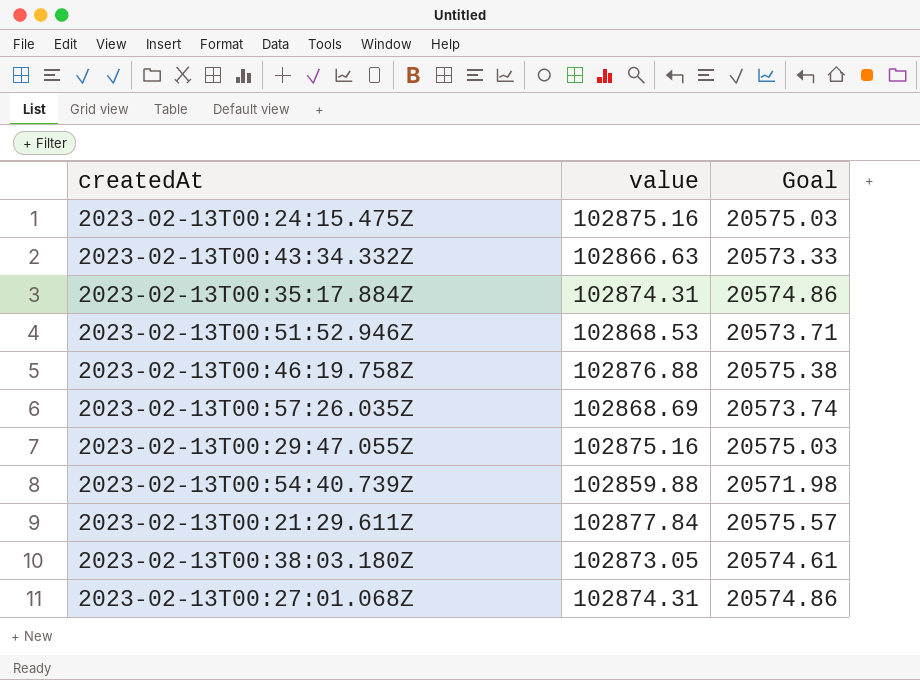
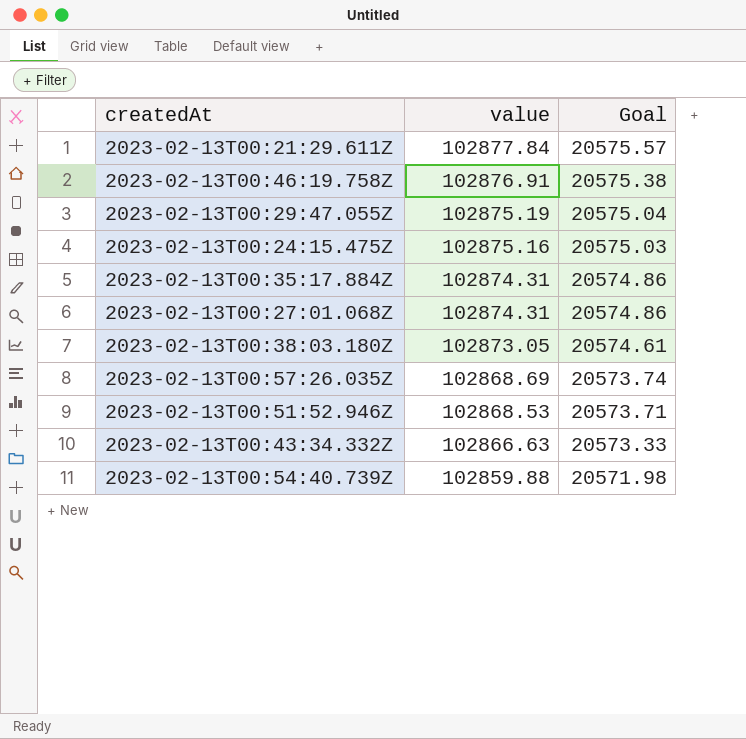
row order: none -> value descending
2023-02-13T00:46:19.758Z | value: 102876.88 -> 102876.91
2023-02-13T00:29:47.055Z | value: 102875.16 -> 102875.19
2023-02-13T00:29:47.055Z | Goal: 20575.03 -> 20575.04

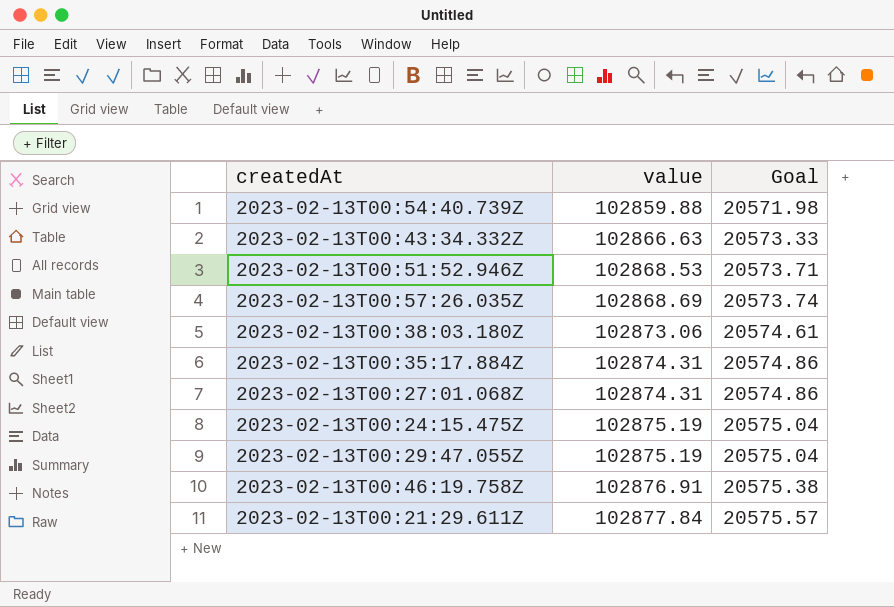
row order: value descending -> value ascending
2023-02-13T00:38:03.180Z | value: 102873.05 -> 102873.06
2023-02-13T00:24:15.475Z | value: 102875.16 -> 102875.19
2023-02-13T00:24:15.475Z | Goal: 20575.03 -> 20575.04

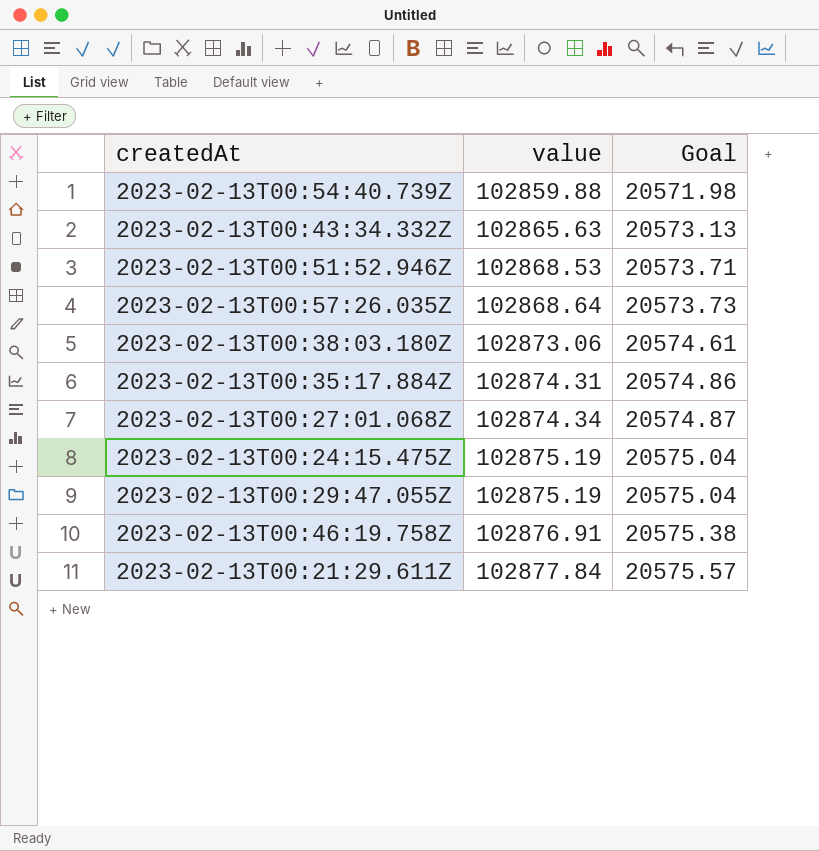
2023-02-13T00:43:34.332Z | value: 102866.63 -> 102865.63
2023-02-13T00:43:34.332Z | Goal: 20573.33 -> 20573.13
2023-02-13T00:57:26.035Z | value: 102868.69 -> 102868.64
2023-02-13T00:57:26.035Z | Goal: 20573.74 -> 20573.73
2023-02-13T00:27:01.068Z | value: 102874.31 -> 102874.34
2023-02-13T00:27:01.068Z | Goal: 20574.86 -> 20574.87

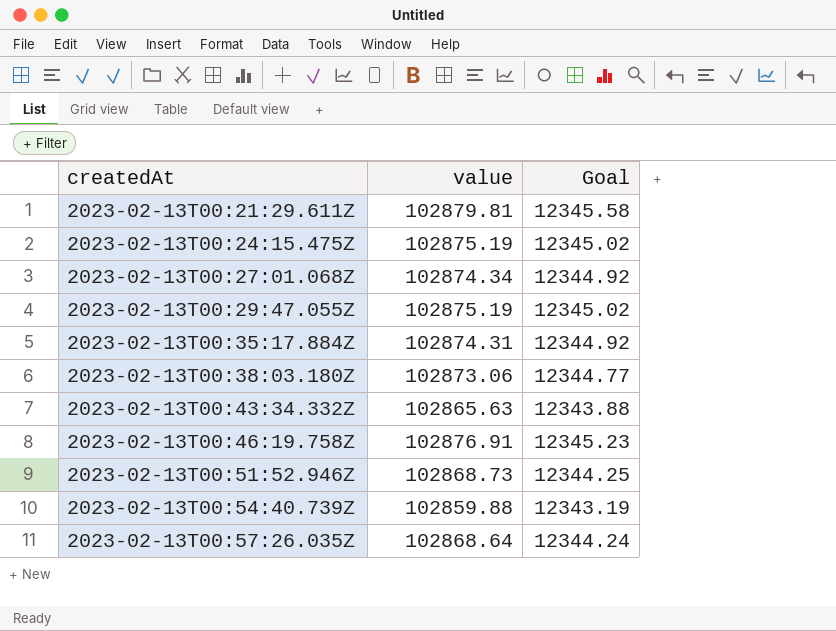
row order: value ascending -> createdAt ascending
column Goal | formula: [value] * 0.2 -> [value] * 0.12
2023-02-13T00:21:29.611Z | value: 102877.84 -> 102879.81
2023-02-13T00:51:52.946Z | value: 102868.53 -> 102868.73

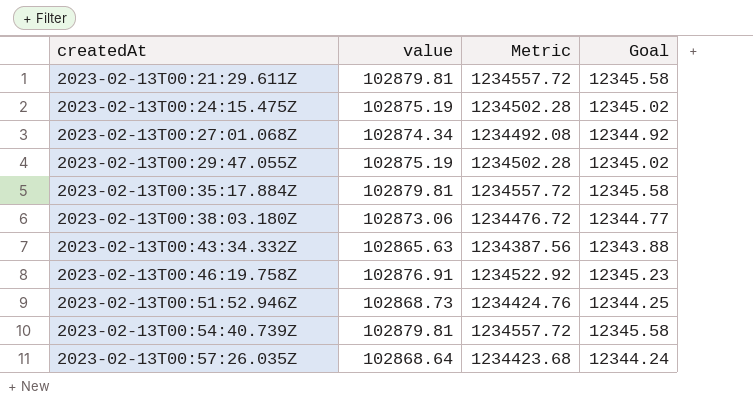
column Metric | formula: none -> [value] * 12
2023-02-13T00:35:17.884Z | value: 102874.31 -> 102879.81
2023-02-13T00:35:17.884Z | Goal: 12344.92 -> 12345.58
2023-02-13T00:54:40.739Z | value: 102859.88 -> 102879.81
2023-02-13T00:54:40.739Z | Goal: 12343.19 -> 12345.58

